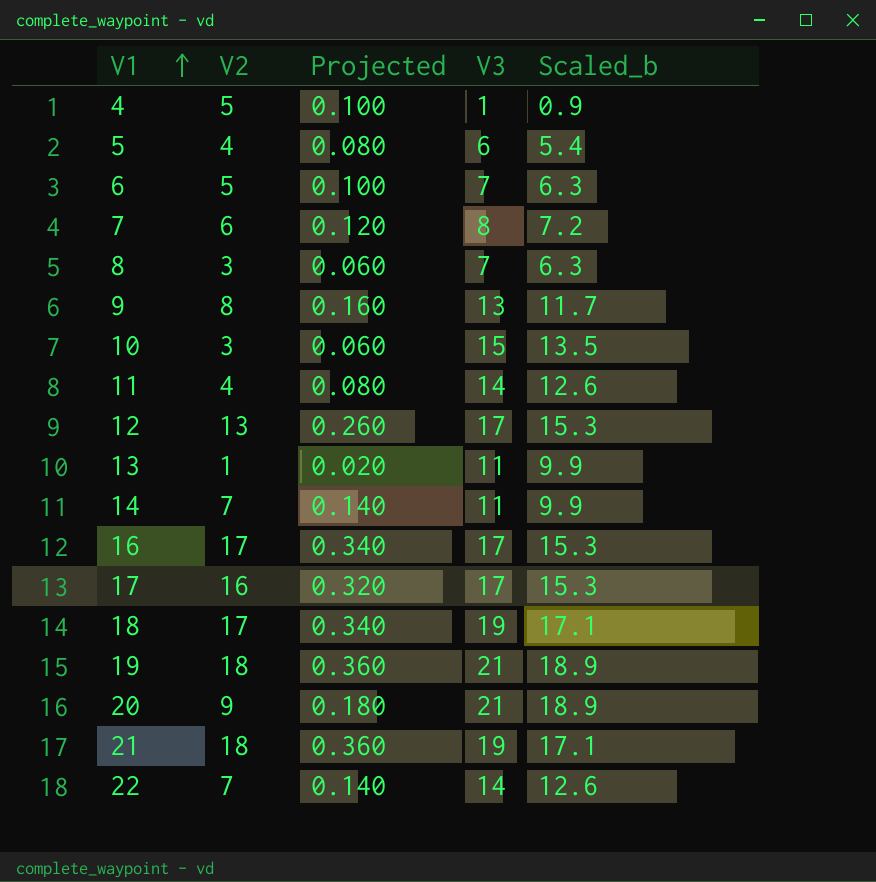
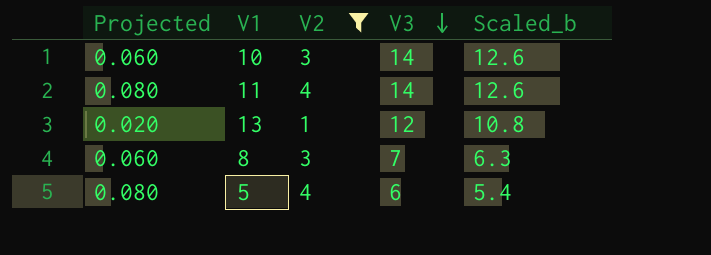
filter: none -> V2 <= 4
row order: V1 ascending -> V3 descending
column Projected | position: 3 -> 1
10 | V3: 15 -> 14
10 | Scaled_b: 13.5 -> 12.6
13 | V3: 11 -> 12
13 | Scaled_b: 9.9 -> 10.8

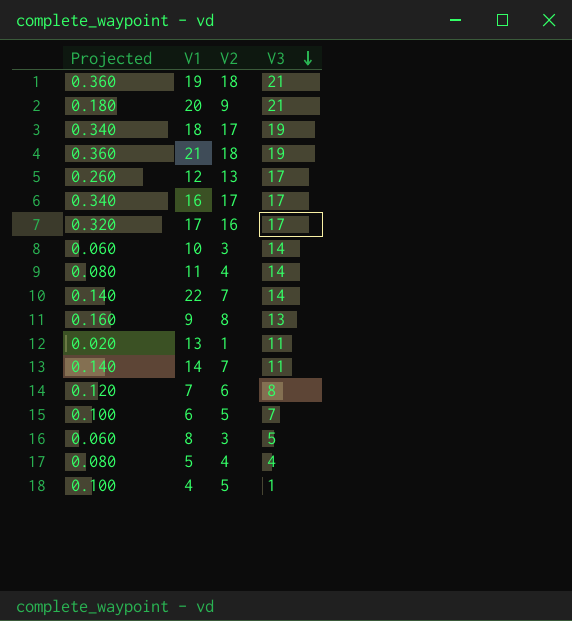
filter: V2 <= 4 -> none
column Scaled_b | formula: [V3] * 0.9 -> none
13 | V3: 12 -> 11
8 | V3: 7 -> 5
5 | V3: 6 -> 4

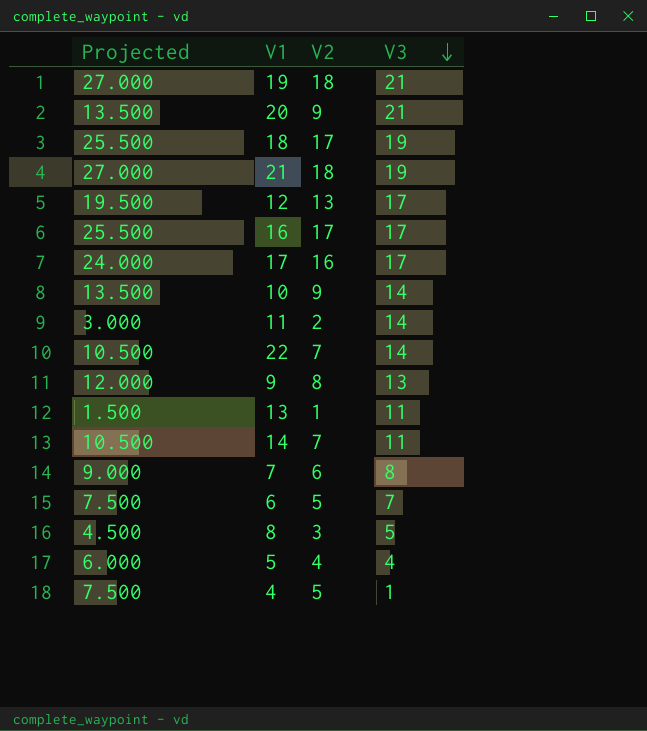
column Projected | formula: [V2] * 0.02 -> [V2] * 1.5
10 | V2: 3 -> 9
11 | V2: 4 -> 2

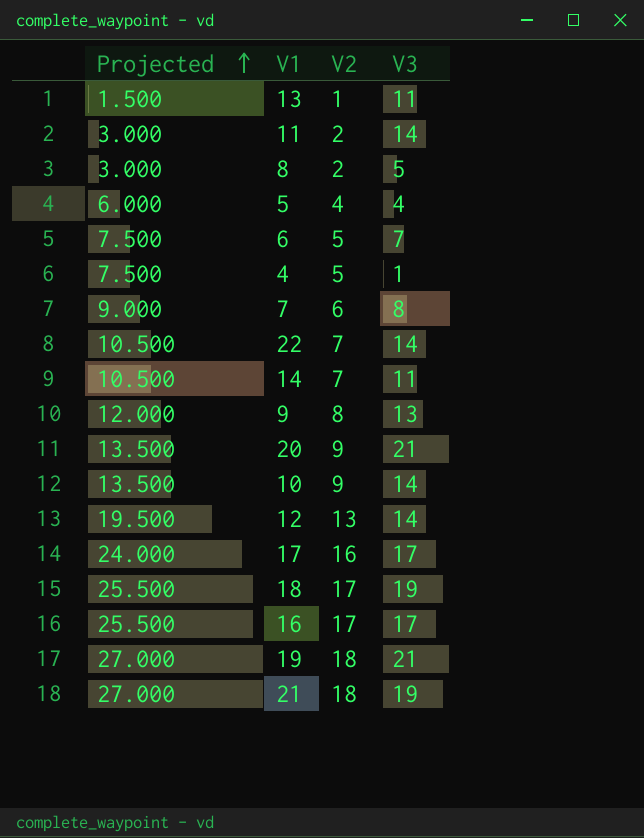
row order: V3 descending -> Projected ascending
8 | Projected: 4.500 -> 3.000
8 | V2: 3 -> 2
12 | V3: 17 -> 14

